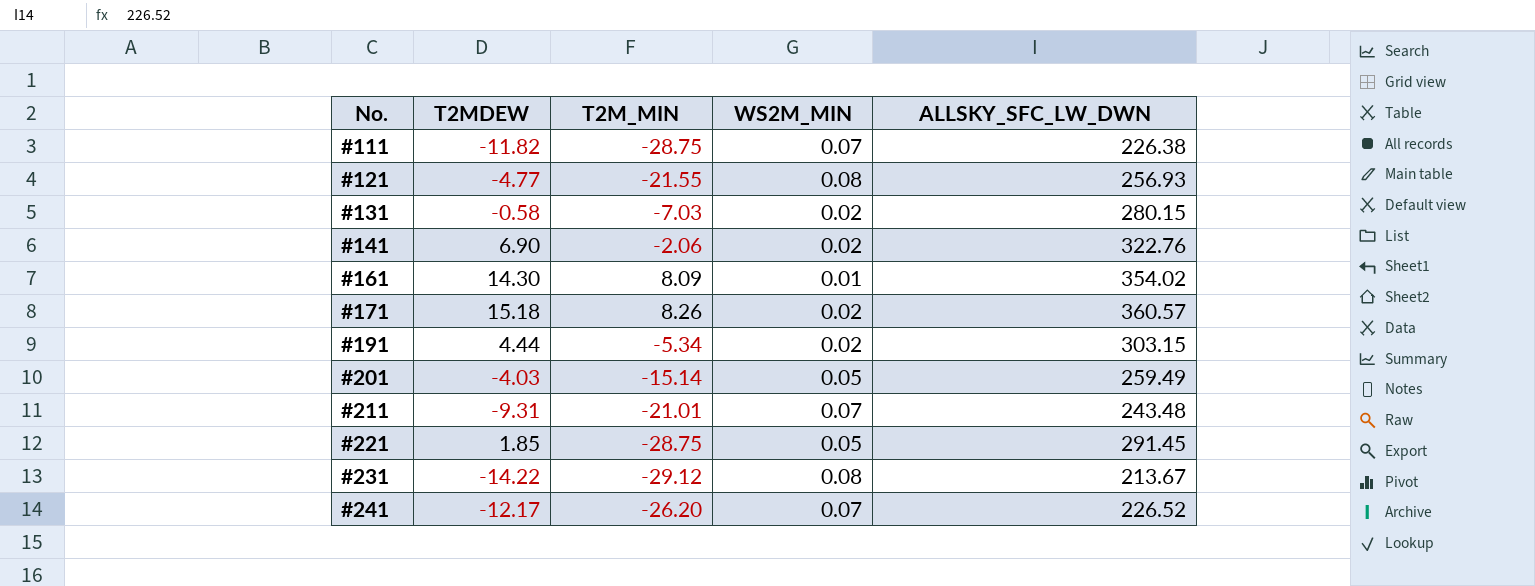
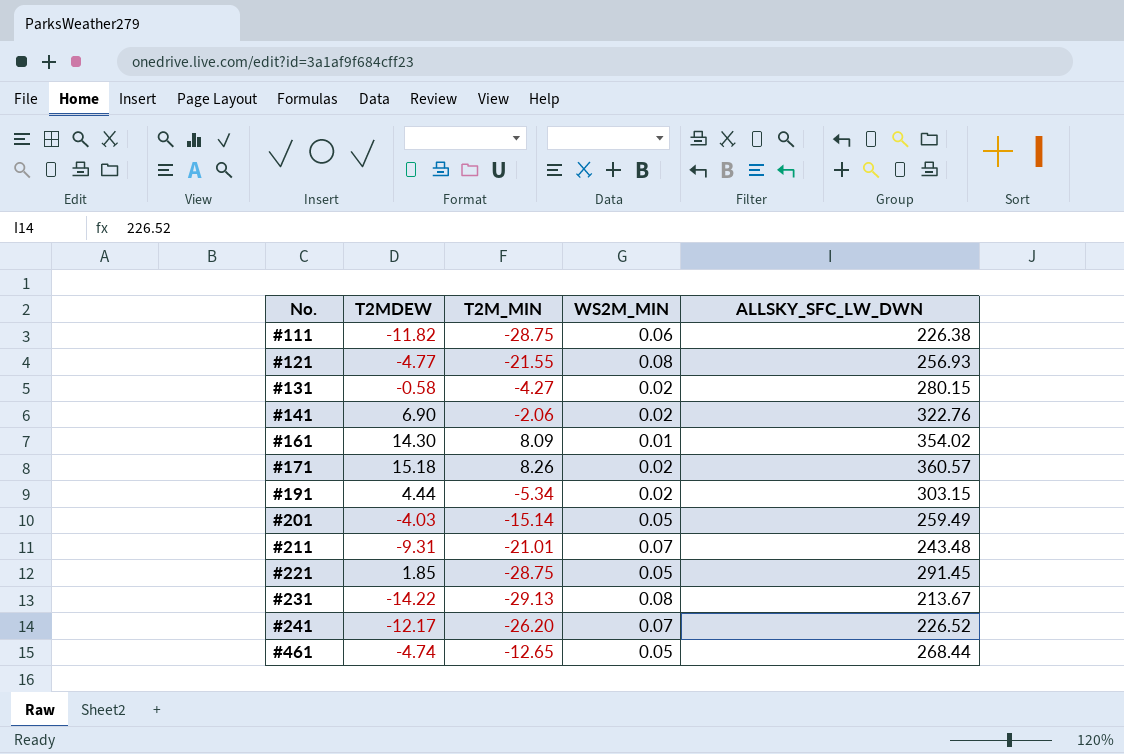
#111 | WS2M_MIN: 0.07 -> 0.06
#131 | T2M_MIN: -7.03 -> -4.27
#231 | T2M_MIN: -29.12 -> -29.13
row #461: none -> -4.74 | -12.65 | 0.05 | 268.44

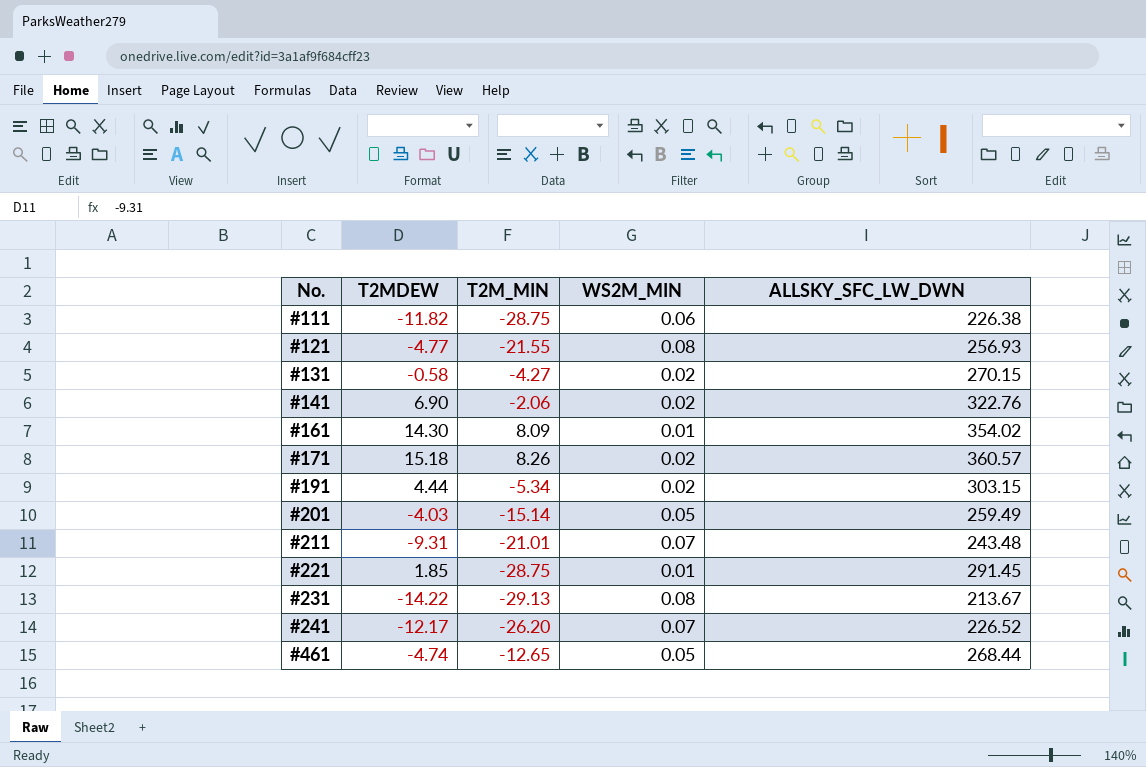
#131 | ALLSKY_SFC_LW_DWN: 280.15 -> 270.15
#221 | WS2M_MIN: 0.05 -> 0.01

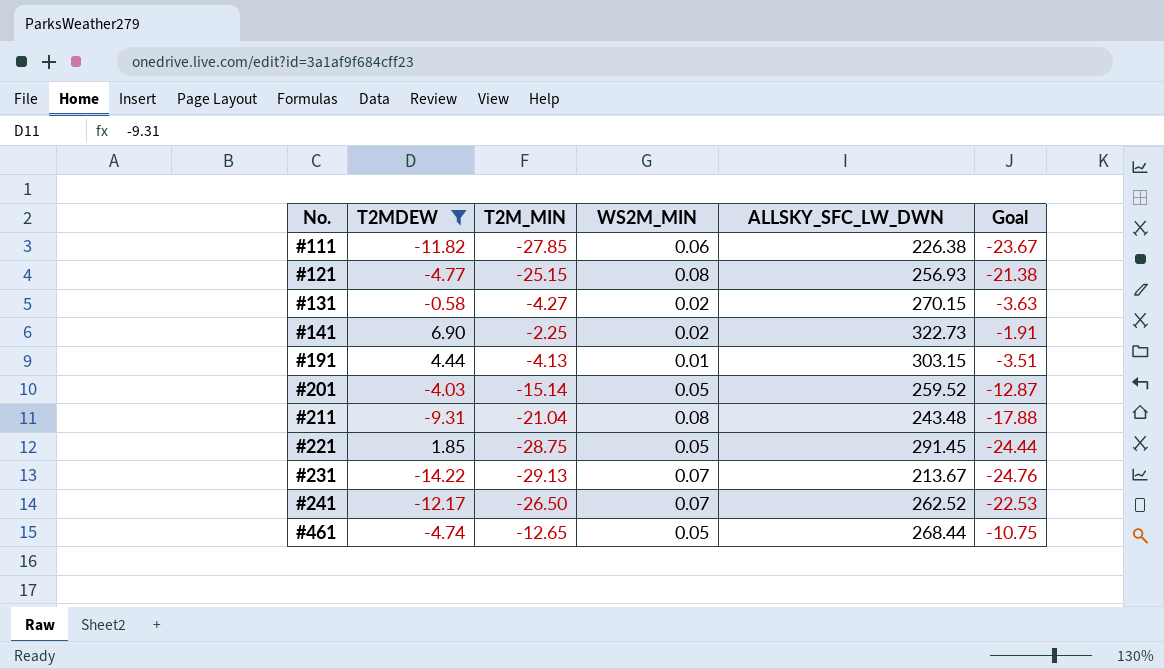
filter: none -> T2MDEW <= 6.90
column Goal | formula: none -> [T2M_MIN] * 0.85
#111 | T2M_MIN: -28.75 -> -27.85
#121 | T2M_MIN: -21.55 -> -25.15
#141 | T2M_MIN: -2.06 -> -2.25
#141 | ALLSKY_SFC_LW_DWN: 322.76 -> 322.73
#191 | T2M_MIN: -5.34 -> -4.13
#191 | WS2M_MIN: 0.02 -> 0.01
#201 | ALLSKY_SFC_LW_DWN: 259.49 -> 259.52
#211 | T2M_MIN: -21.01 -> -21.04
#211 | WS2M_MIN: 0.07 -> 0.08
#221 | WS2M_MIN: 0.01 -> 0.05
#231 | WS2M_MIN: 0.08 -> 0.07
#241 | T2M_MIN: -26.20 -> -26.50
#241 | ALLSKY_SFC_LW_DWN: 226.52 -> 262.52

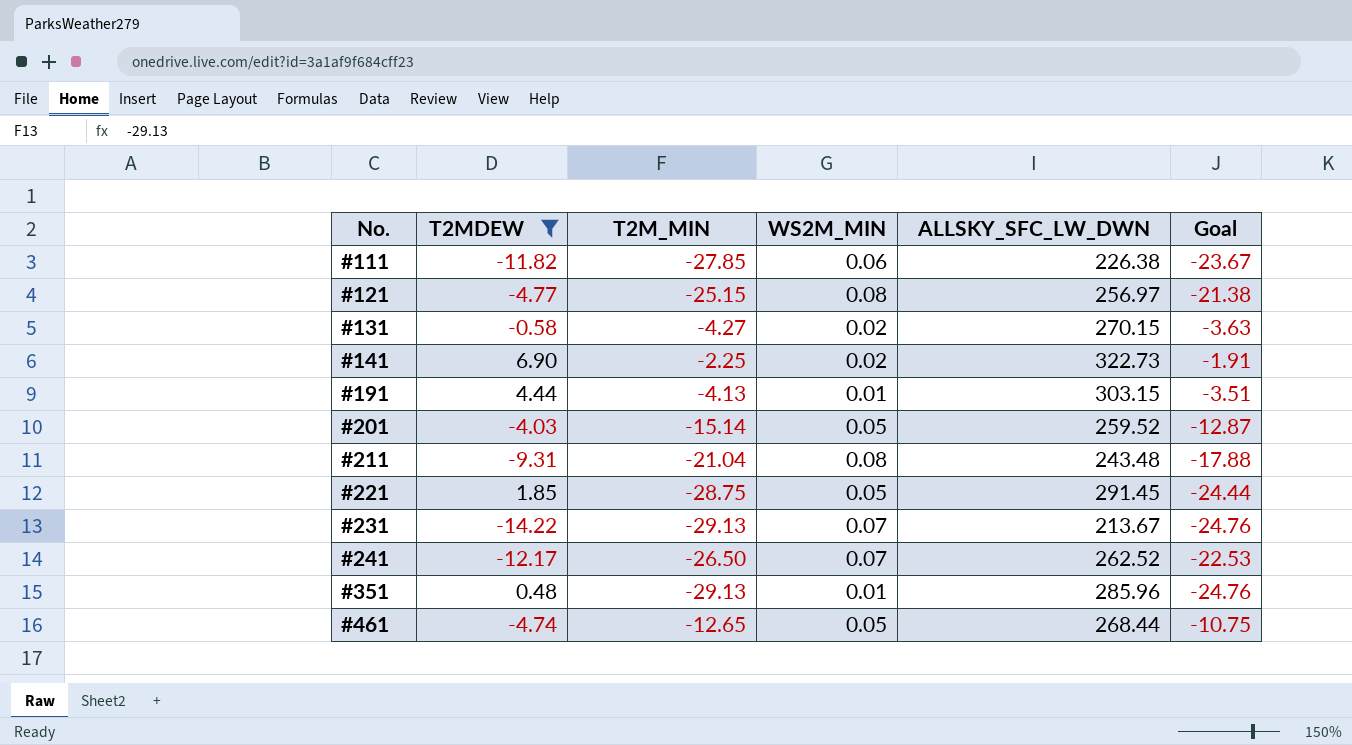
#121 | ALLSKY_SFC_LW_DWN: 256.93 -> 256.97
row #351: none -> 0.48 | -29.13 | 0.01 | 285.96 | -24.76

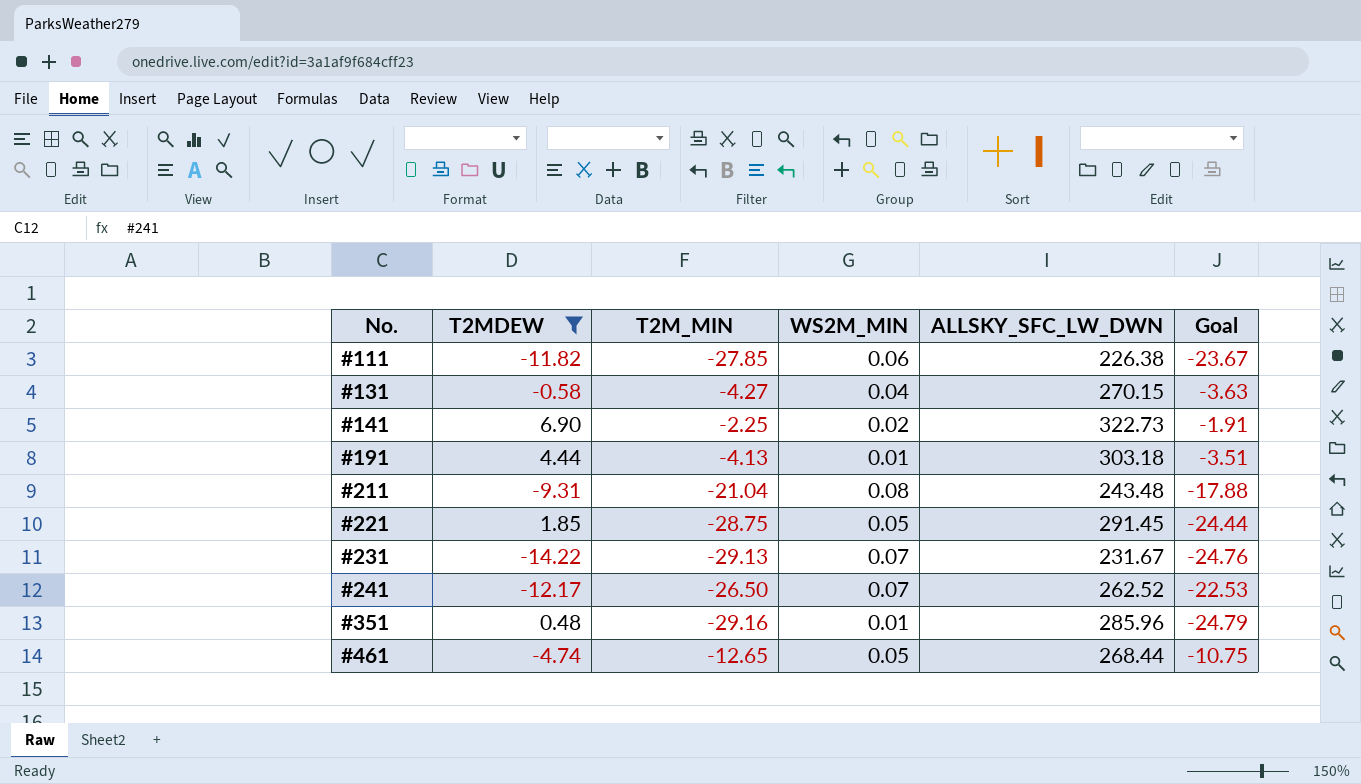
row #121: -4.77 | -25.15 | 0.08 | 256.97 | -21.38 -> none
row #201: -4.03 | -15.14 | 0.05 | 259.52 | -12.87 -> none
#131 | WS2M_MIN: 0.02 -> 0.04
#191 | ALLSKY_SFC_LW_DWN: 303.15 -> 303.18
#231 | ALLSKY_SFC_LW_DWN: 213.67 -> 231.67
#351 | T2M_MIN: -29.13 -> -29.16
#351 | Goal: -24.76 -> -24.79

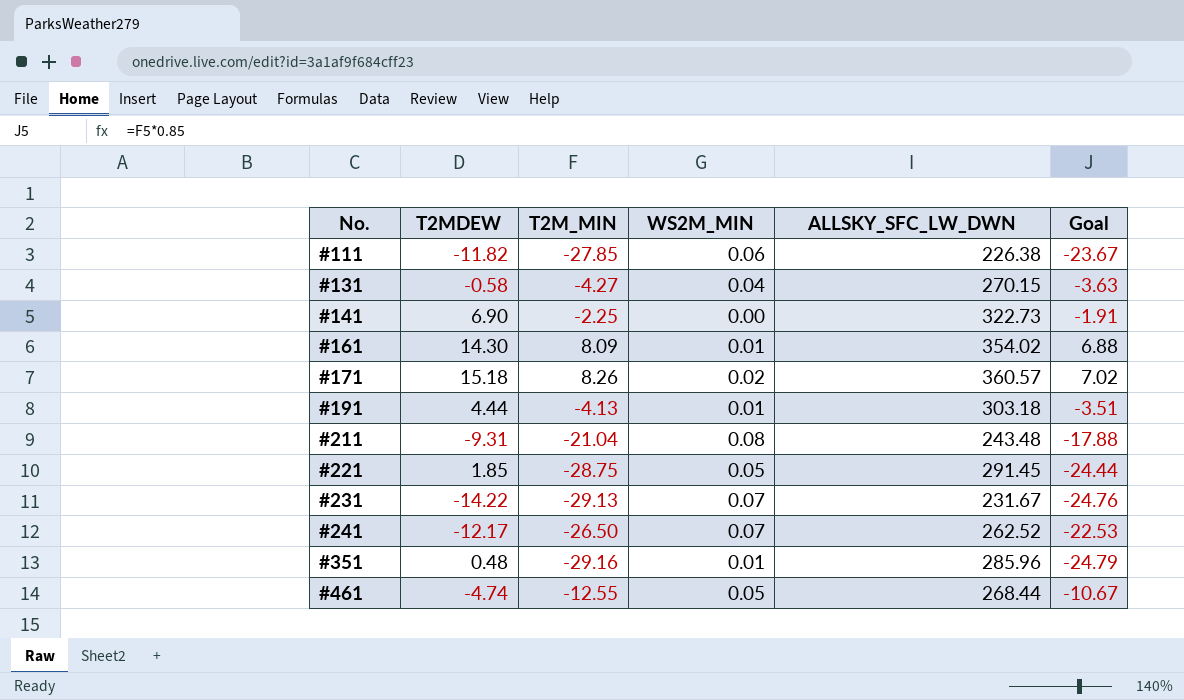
filter: T2MDEW <= 6.90 -> none
#141 | WS2M_MIN: 0.02 -> 0.00
#461 | T2M_MIN: -12.65 -> -12.55
#461 | Goal: -10.75 -> -10.67

